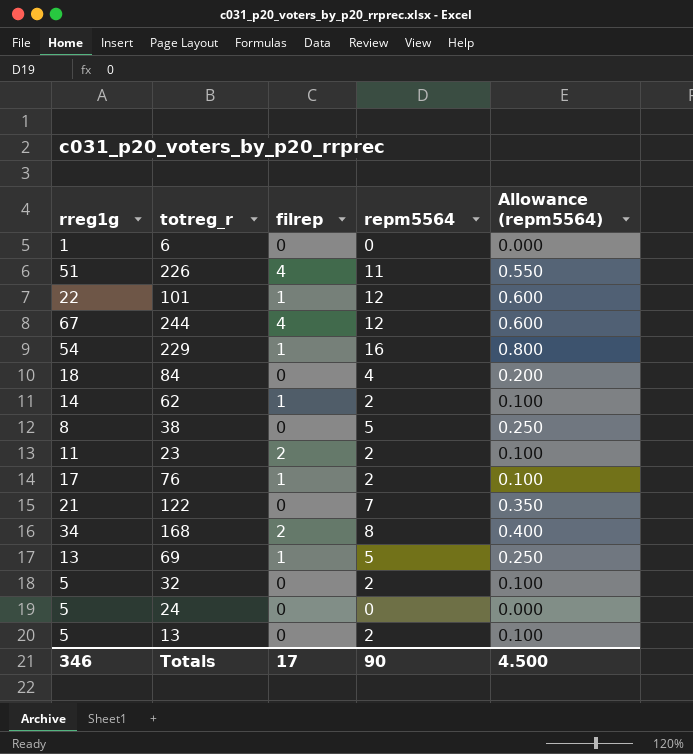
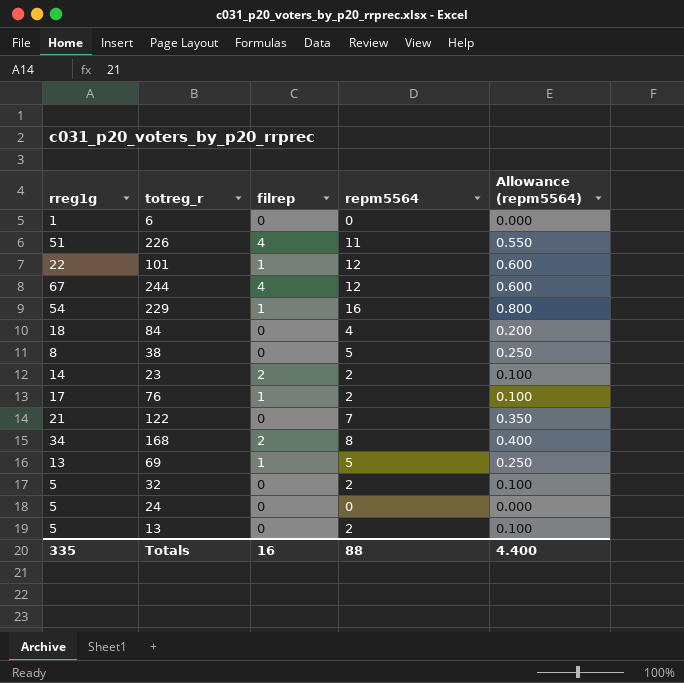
row 62: 14 | 1 | 2 | 0.100 -> none
23 | rreg1g: 11 -> 14
Totals | rreg1g: 346 -> 335
Totals | filrep: 17 -> 16
Totals | repm5564: 90 -> 88
Totals | Allowance (repm5564): 4.500 -> 4.400

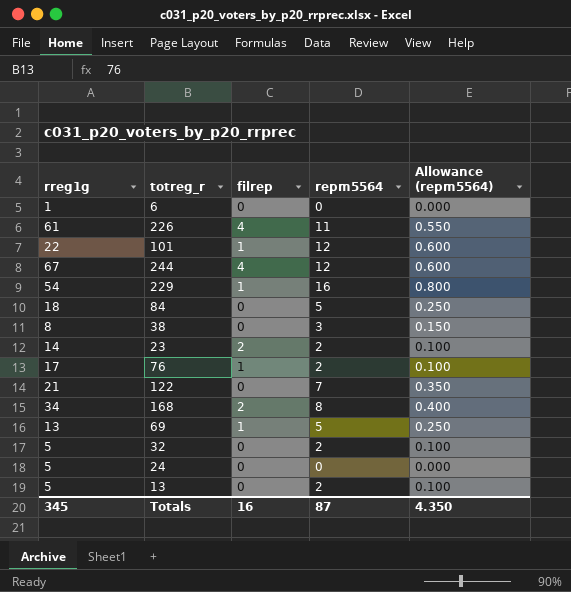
226 | rreg1g: 51 -> 61
84 | repm5564: 4 -> 5
84 | Allowance (repm5564): 0.200 -> 0.250
38 | repm5564: 5 -> 3
38 | Allowance (repm5564): 0.250 -> 0.150
Totals | rreg1g: 335 -> 345
Totals | repm5564: 88 -> 87
Totals | Allowance (repm5564): 4.400 -> 4.350

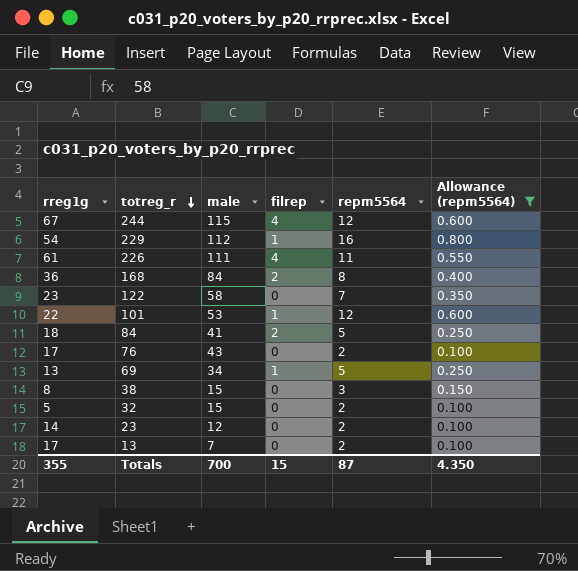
filter: none -> Allowance (repm5564) != 0.000
row order: none -> totreg_r descending
column male | position: none -> 3
168 | rreg1g: 34 -> 36
122 | rreg1g: 21 -> 23
84 | filrep: 0 -> 2
76 | filrep: 1 -> 0
23 | filrep: 2 -> 0
13 | rreg1g: 5 -> 17
Totals | rreg1g: 345 -> 355
Totals | filrep: 16 -> 15

